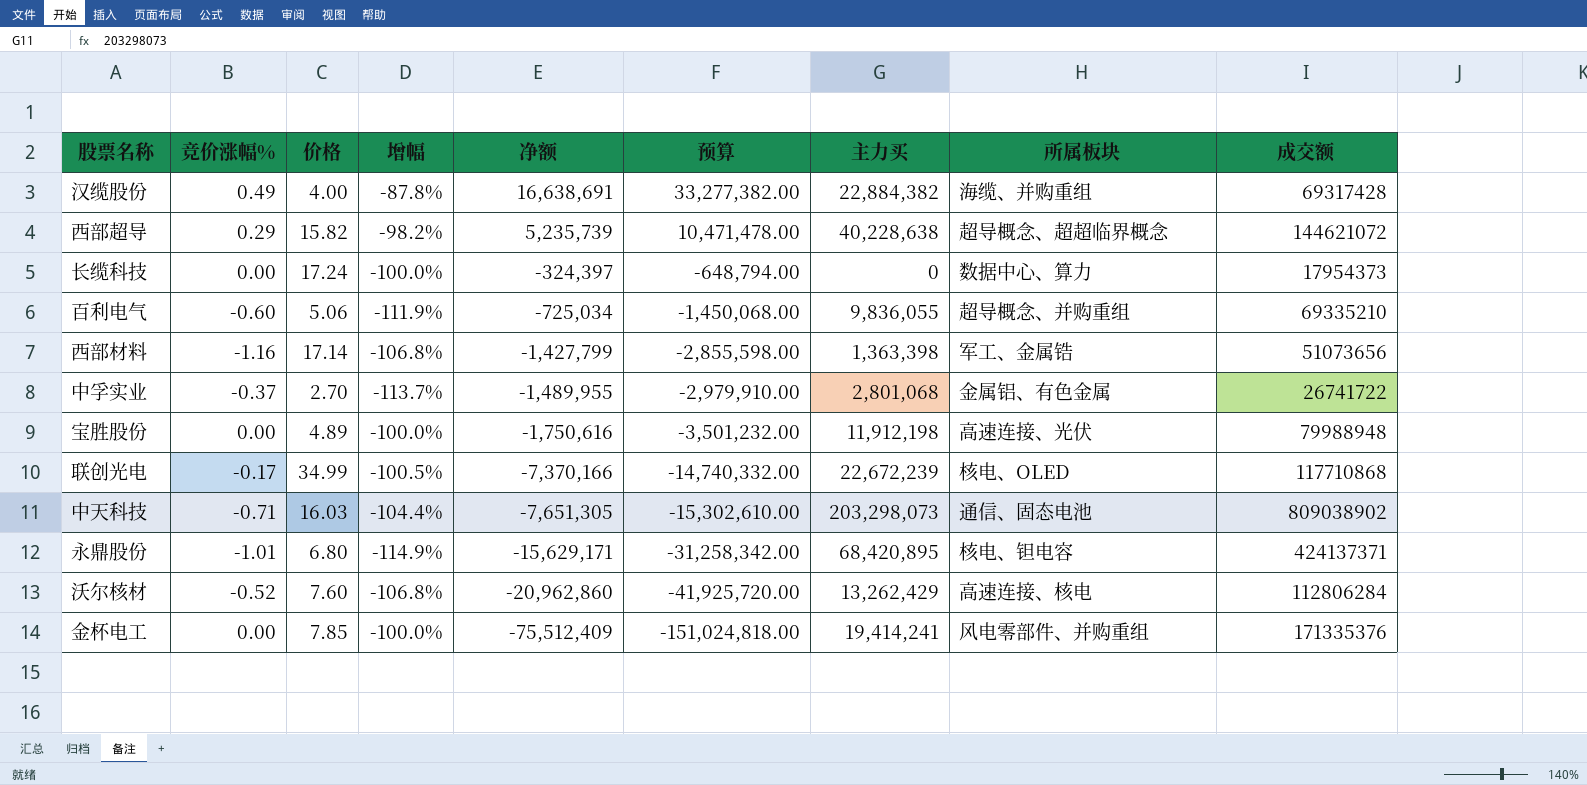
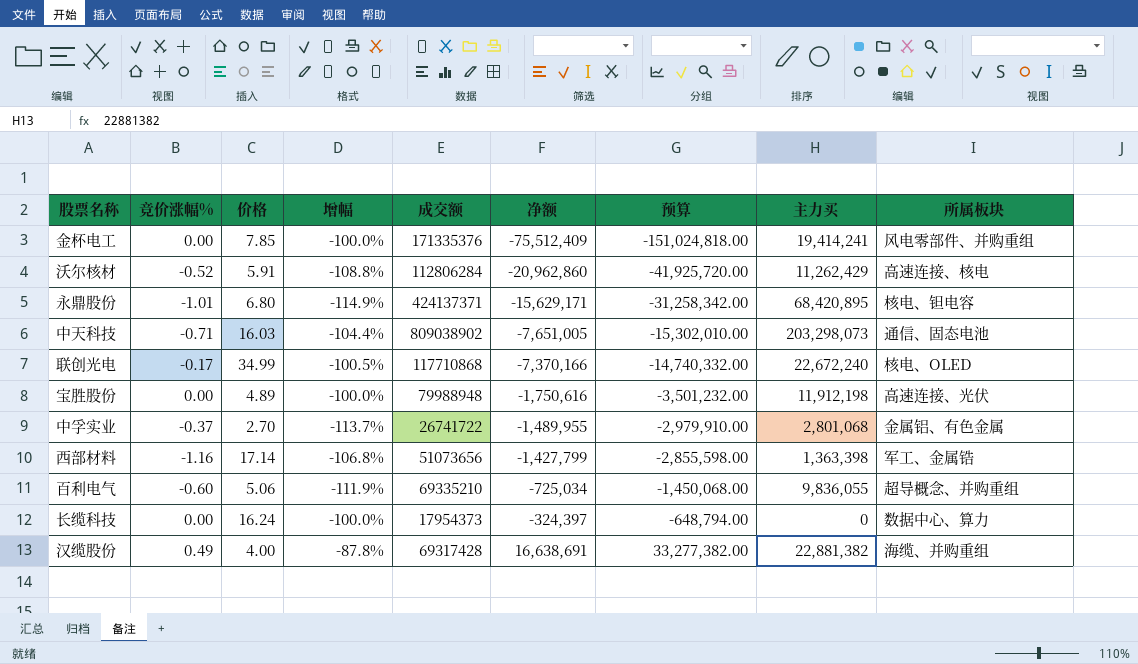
row order: 净额 descending -> 净额 ascending
column 成交额 | position: 9 -> 5
row 西部超导: 0.29 | 15.82 | -98.2% | 5,235,739 | 10,471,478.00 | 40,228,638 | 超导概念、超超临界概念 | 144621072 -> none
沃尔核材 | 价格: 7.60 -> 5.91
沃尔核材 | 增幅: -106.8% -> -108.8%
沃尔核材 | 主力买: 13,262,429 -> 11,262,429
中天科技 | 净额: -7,651,305 -> -7,651,005
中天科技 | 预算: -15,302,610.00 -> -15,302,010.00
联创光电 | 主力买: 22,672,239 -> 22,672,240
长缆科技 | 价格: 17.24 -> 16.24
汉缆股份 | 主力买: 22,884,382 -> 22,881,382

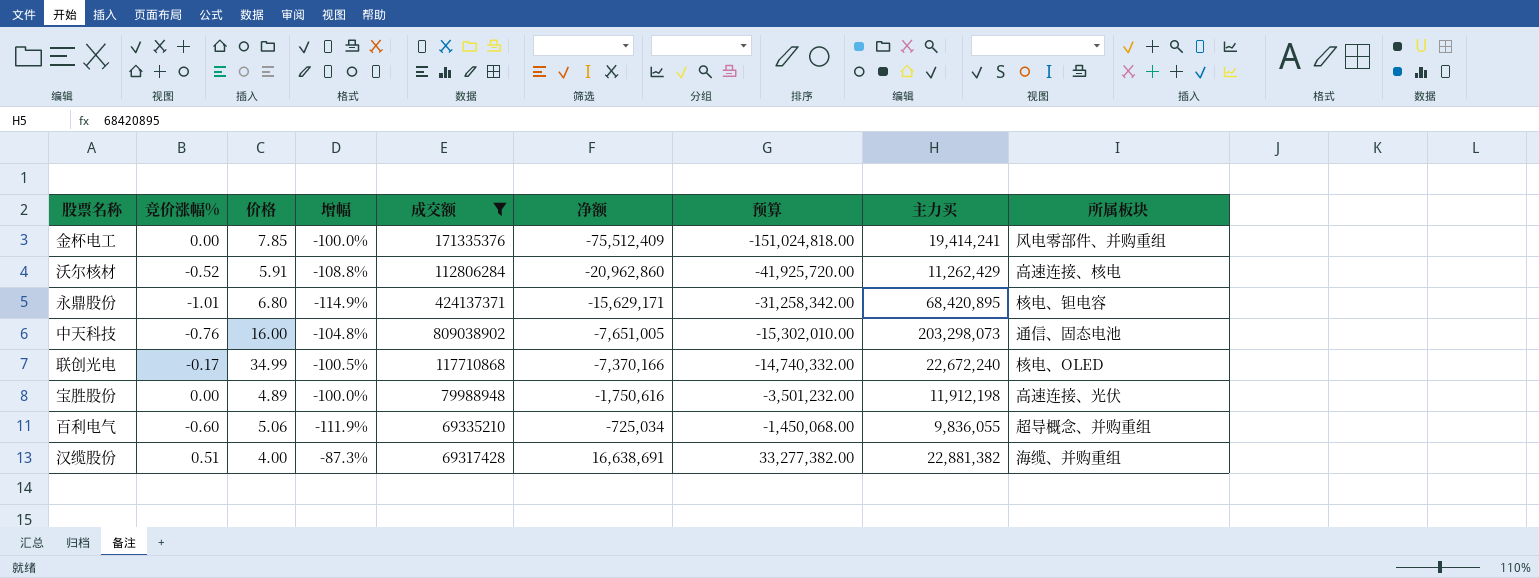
filter: none -> 成交额 >= 69317428
中天科技 | 竞价涨幅%: -0.71 -> -0.76
中天科技 | 价格: 16.03 -> 16.00
中天科技 | 增幅: -104.4% -> -104.8%
汉缆股份 | 竞价涨幅%: 0.49 -> 0.51
汉缆股份 | 增幅: -87.8% -> -87.3%

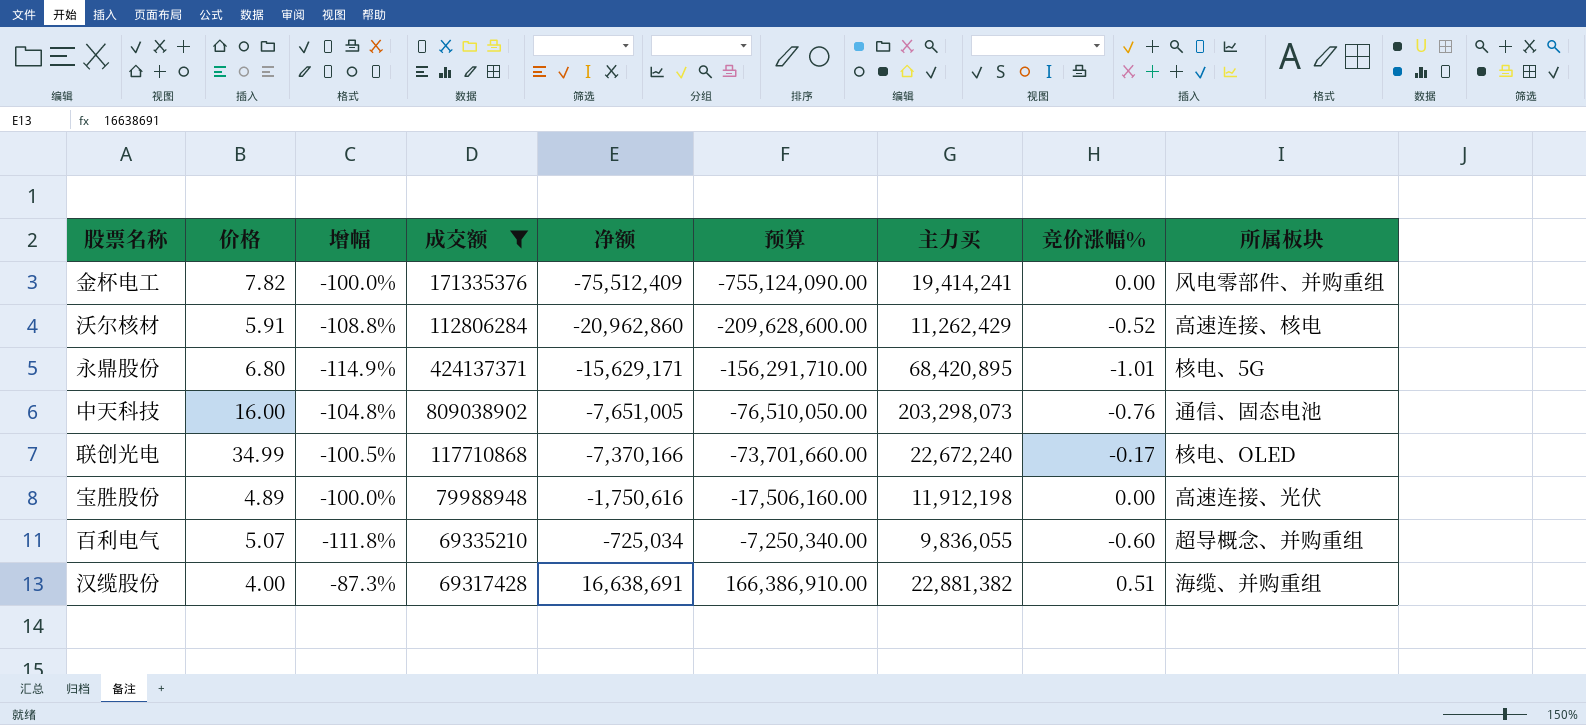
column 预算 | formula: [净额] * 2 -> [净额] * 10
column 竞价涨幅% | position: 2 -> 8
金杯电工 | 价格: 7.85 -> 7.82
永鼎股份 | 所属板块: 核电、钽电容 -> 核电、5G
百利电气 | 价格: 5.06 -> 5.07
百利电气 | 增幅: -111.9% -> -111.8%

